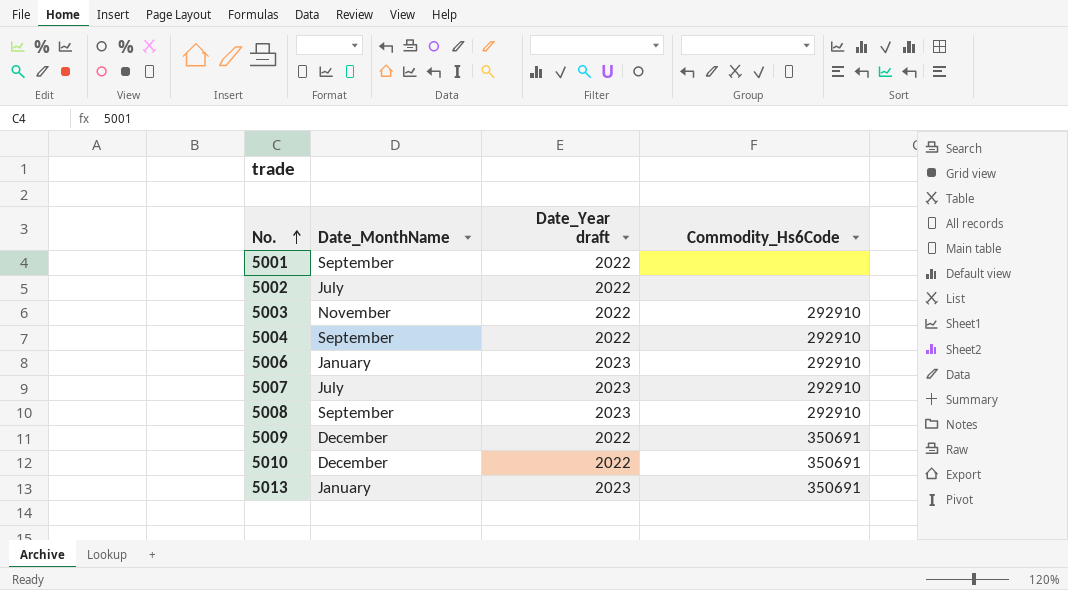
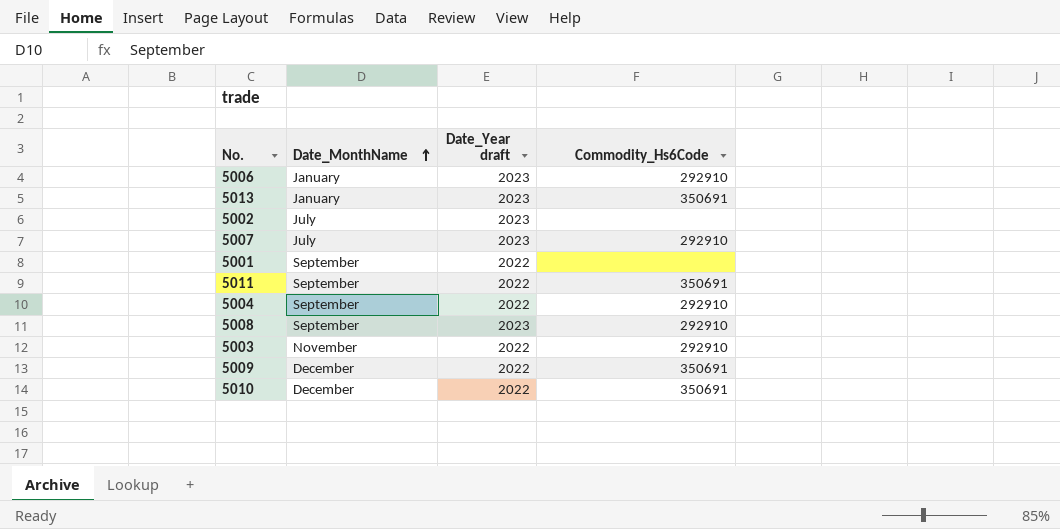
row order: No. ascending -> Date_MonthName ascending
5002 | Date_Year draft: 2022 -> 2023
row 5011: none -> September | 2022 | 350691

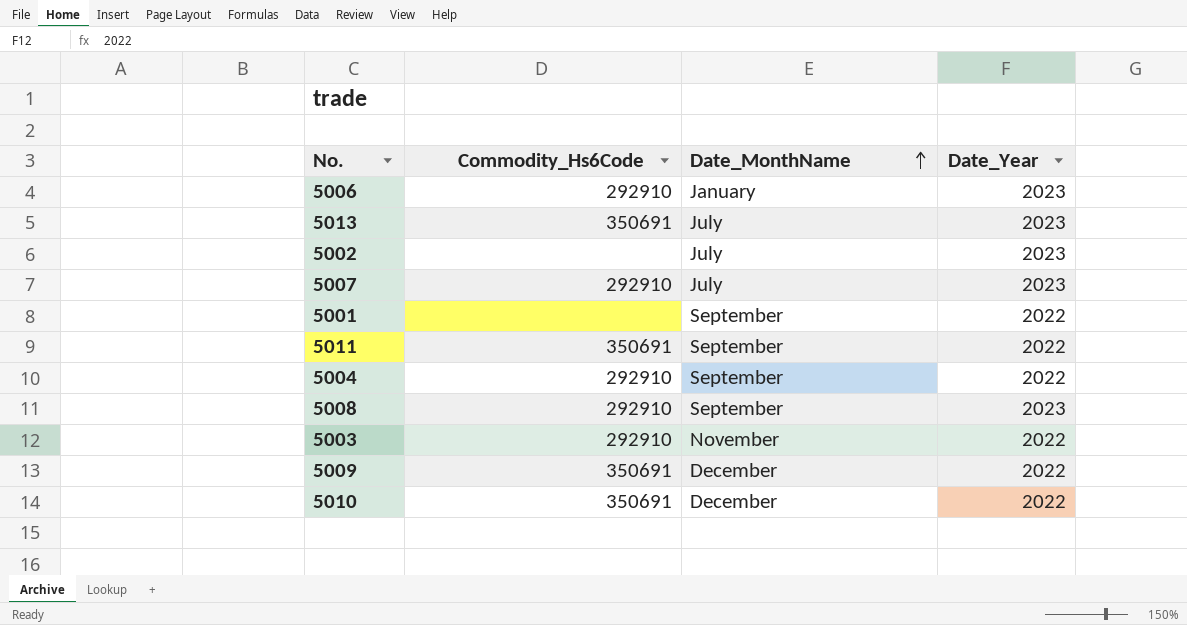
column Commodity_Hs6Code | position: 4 -> 2
column name: Date_Year draft -> Date_Year
5013 | Date_MonthName: January -> July

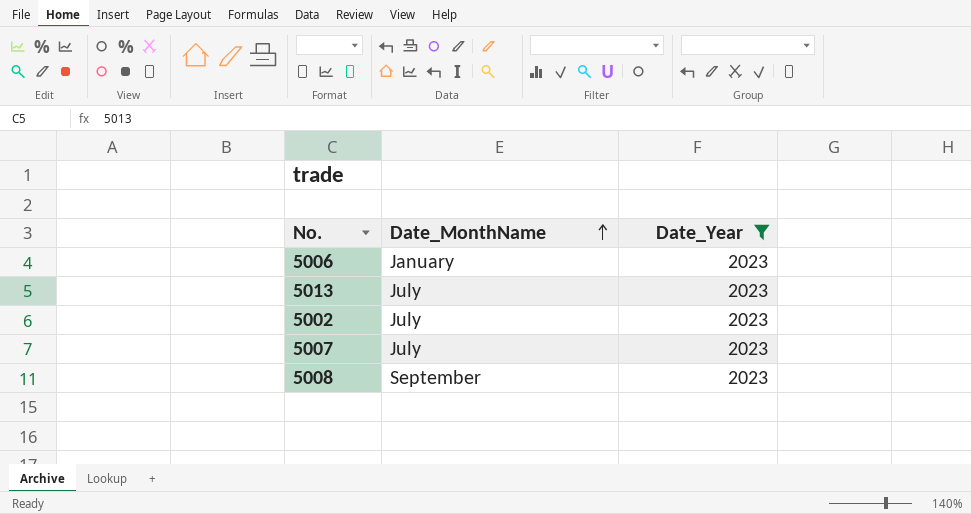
filter: none -> Date_Year = 2023
column Commodity_Hs6Code | position: 2 -> none

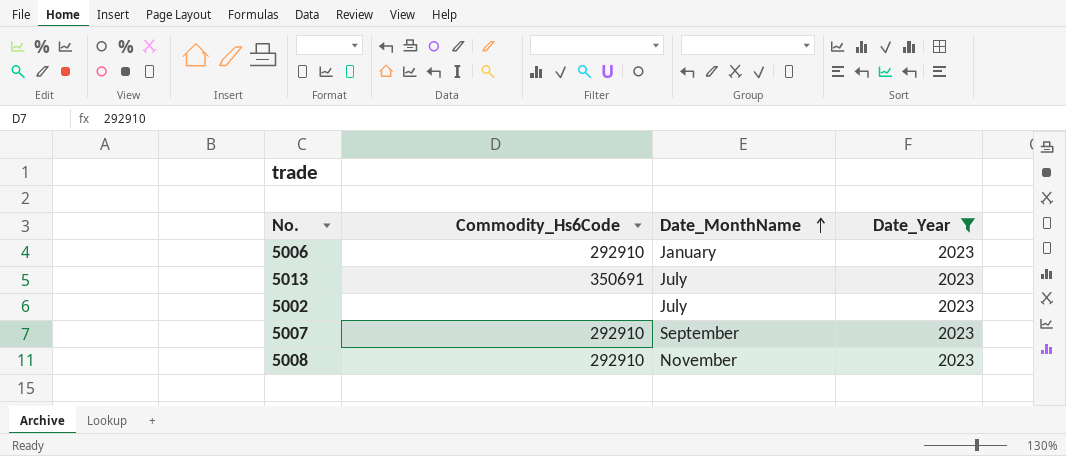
column Commodity_Hs6Code | position: none -> 2
5007 | Date_MonthName: July -> September
5008 | Date_MonthName: September -> November

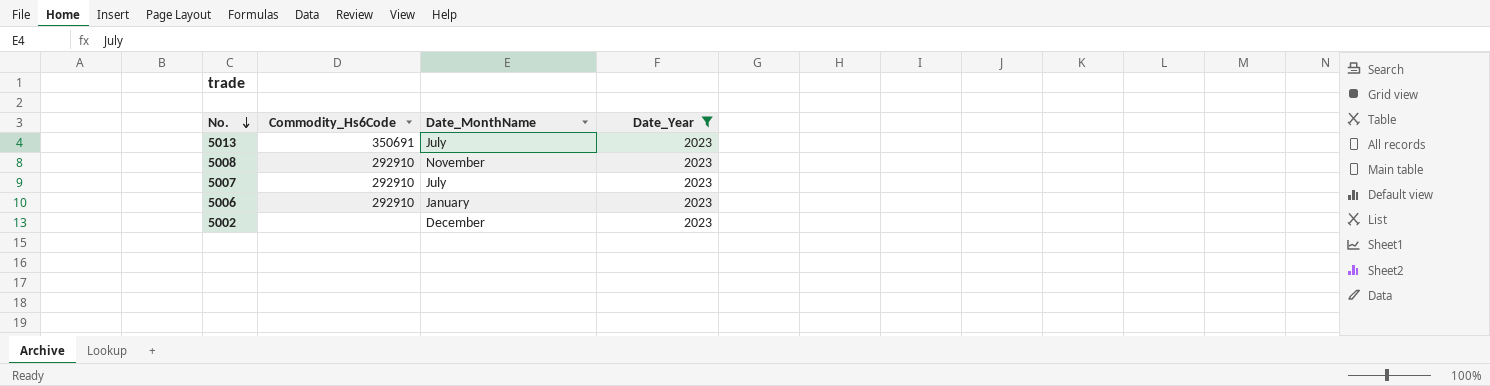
row order: Date_MonthName ascending -> No. descending
5007 | Date_MonthName: September -> July
5002 | Date_MonthName: July -> December

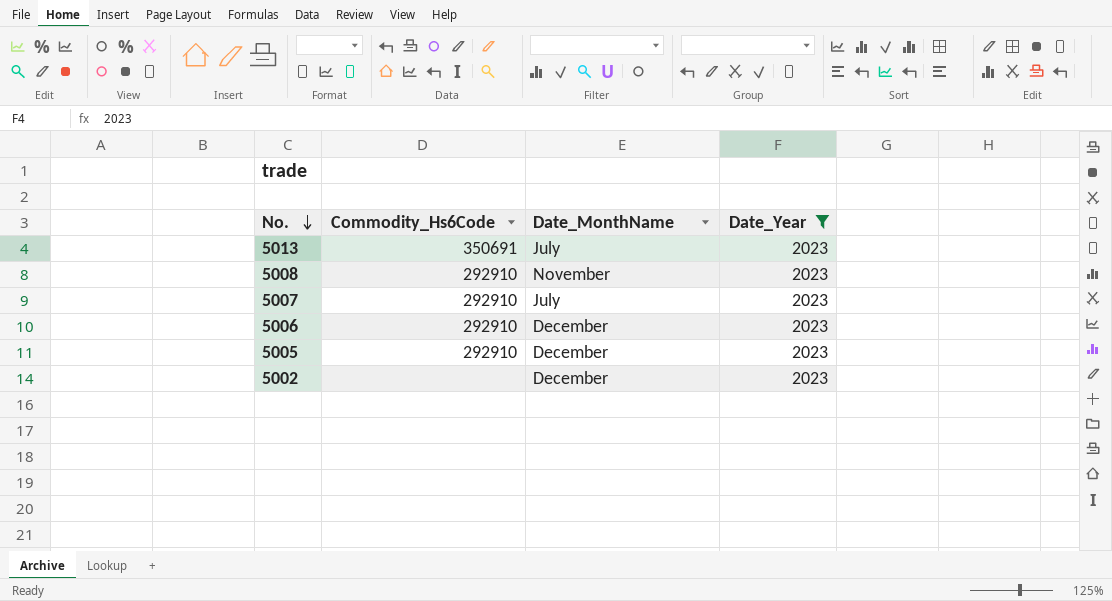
5006 | Date_MonthName: January -> December
row 5005: none -> 292910 | December | 2023

